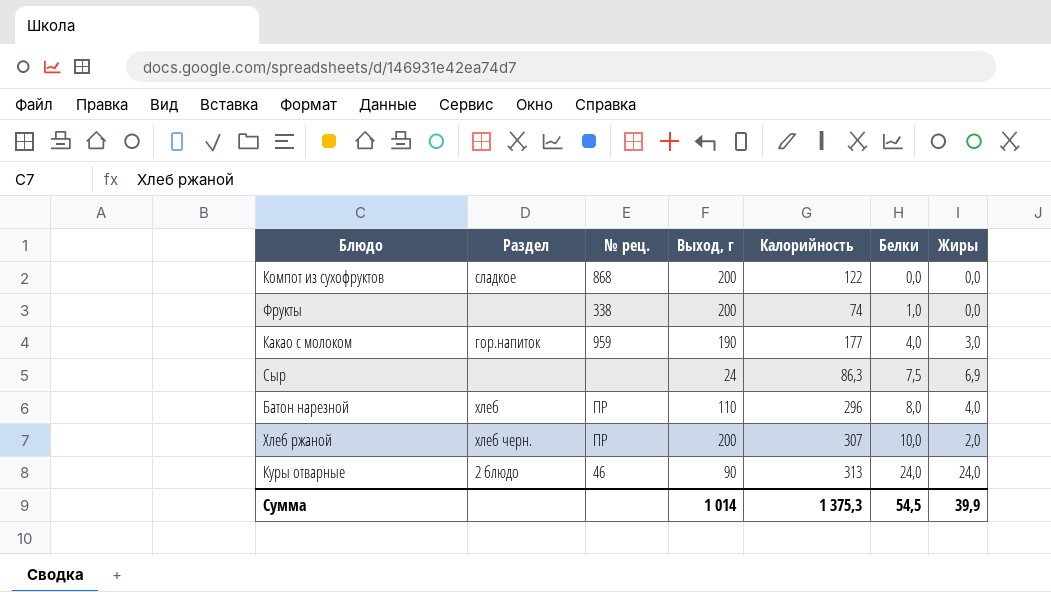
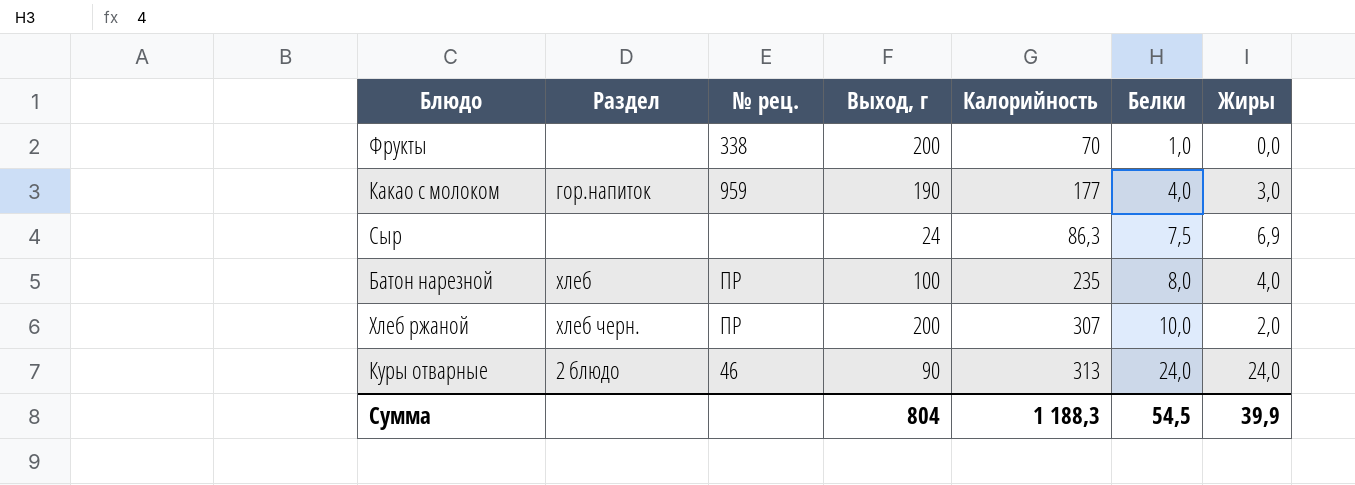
row Компот из сухофруктов: сладкое | 868 | 200 | 122 | 0,0 | 0,0 -> none
Фрукты | Калорийность: 74 -> 70
Батон нарезной | Выход, г: 110 -> 100
Батон нарезной | Калорийность: 296 -> 235
Сумма | Выход, г: 1 014 -> 804
Сумма | Калорийность: 1 375,3 -> 1 188,3

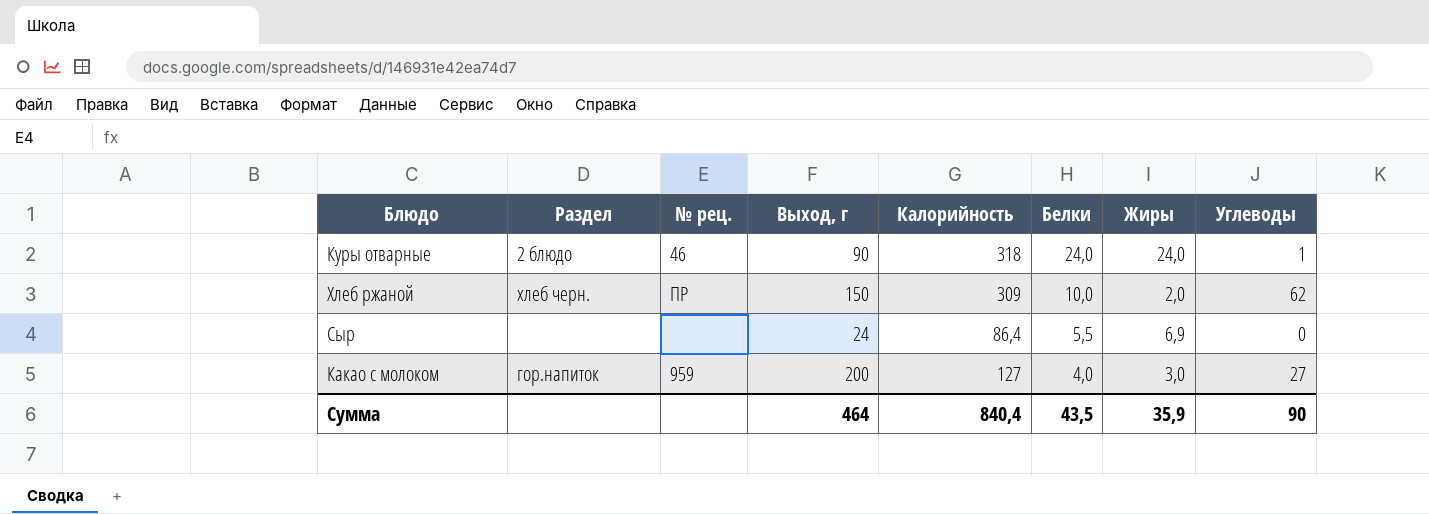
row order: Белки ascending -> Белки descending
column Углеводы | position: none -> 8
row Фрукты: none | 338 | 200 | 70 | 1,0 | 0,0 -> none
row Батон нарезной: хлеб | ПР | 100 | 235 | 8,0 | 4,0 -> none
Куры отварные | Калорийность: 313 -> 318
Хлеб ржаной | Выход, г: 200 -> 150
Хлеб ржаной | Калорийность: 307 -> 309
Сыр | Калорийность: 86,3 -> 86,4
Сыр | Белки: 7,5 -> 5,5
Какао с молоком | Выход, г: 190 -> 200
Какао с молоком | Калорийность: 177 -> 127
Сумма | Выход, г: 804 -> 464
Сумма | Калорийность: 1 188,3 -> 840,4
Сумма | Белки: 54,5 -> 43,5
Сумма | Жиры: 39,9 -> 35,9

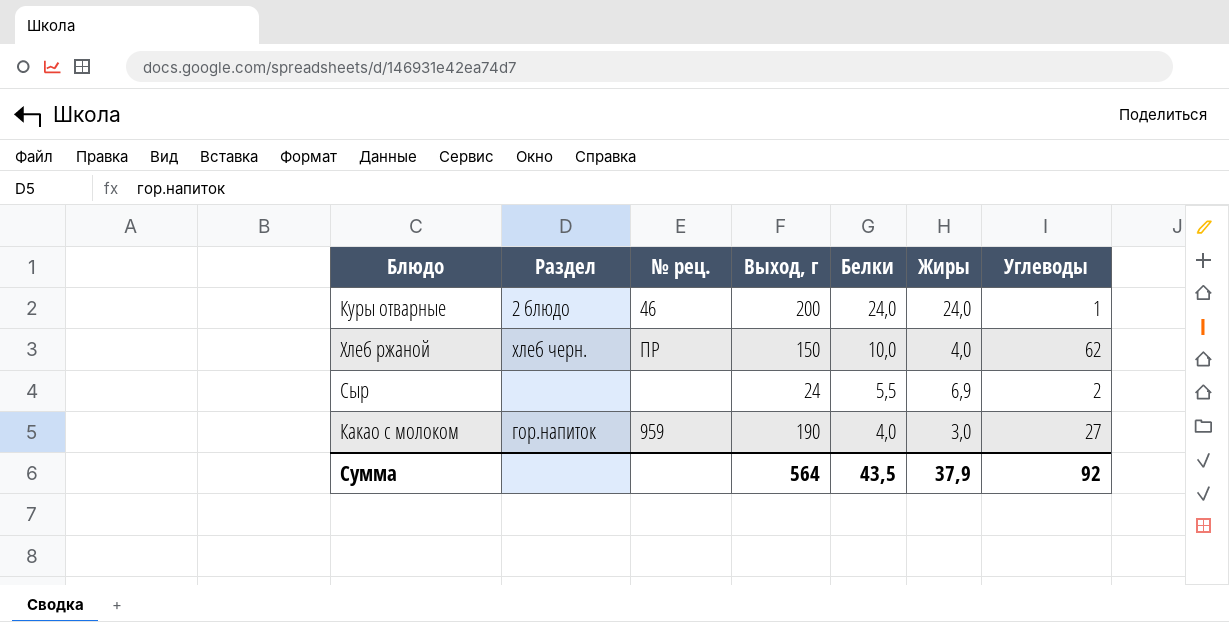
column Калорийность | position: 5 -> none
Куры отварные | Выход, г: 90 -> 200
Хлеб ржаной | Жиры: 2,0 -> 4,0
Сыр | Углеводы: 0 -> 2
Какао с молоком | Выход, г: 200 -> 190
Сумма | Выход, г: 464 -> 564
Сумма | Жиры: 35,9 -> 37,9
Сумма | Углеводы: 90 -> 92

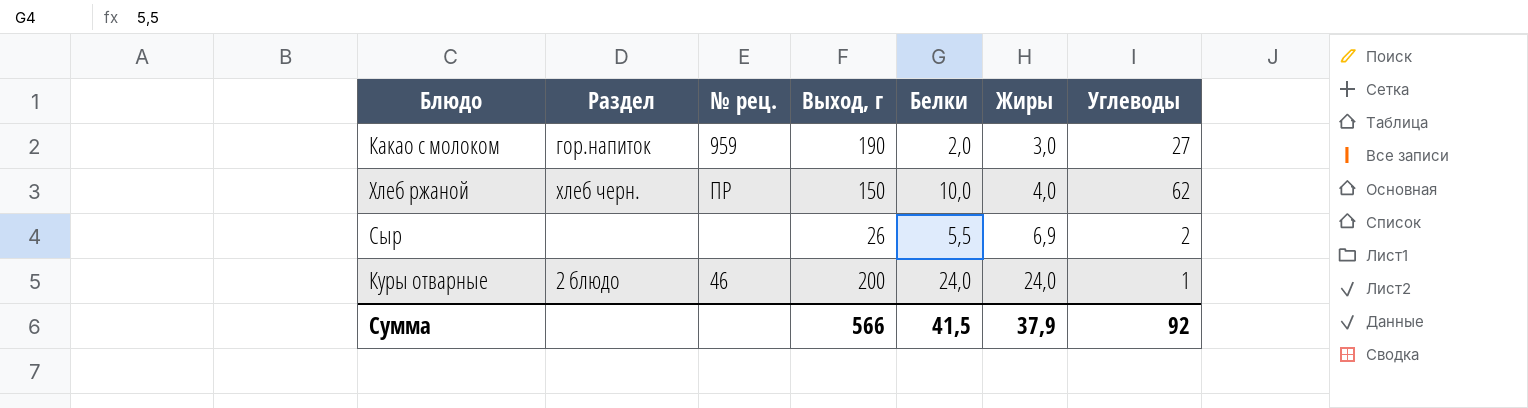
row order: Белки descending -> Жиры ascending
Какао с молоком | Белки: 4,0 -> 2,0
Сыр | Выход, г: 24 -> 26
Сумма | Выход, г: 564 -> 566
Сумма | Белки: 43,5 -> 41,5

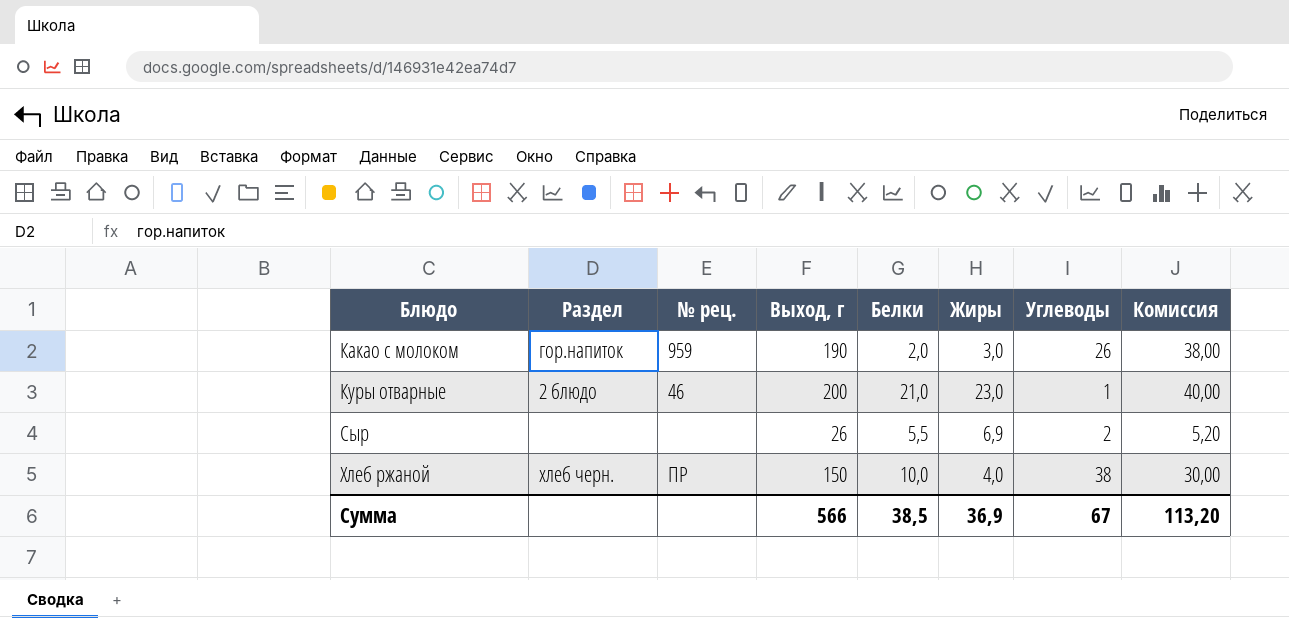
row order: Жиры ascending -> Блюдо ascending
column Комиссия | formula: none -> [Выход, г] * 0,2
Какао с молоком | Углеводы: 27 -> 26
Куры отварные | Белки: 24,0 -> 21,0
Куры отварные | Жиры: 24,0 -> 23,0
Хлеб ржаной | Углеводы: 62 -> 38
Сумма | Белки: 41,5 -> 38,5
Сумма | Жиры: 37,9 -> 36,9
Сумма | Углеводы: 92 -> 67

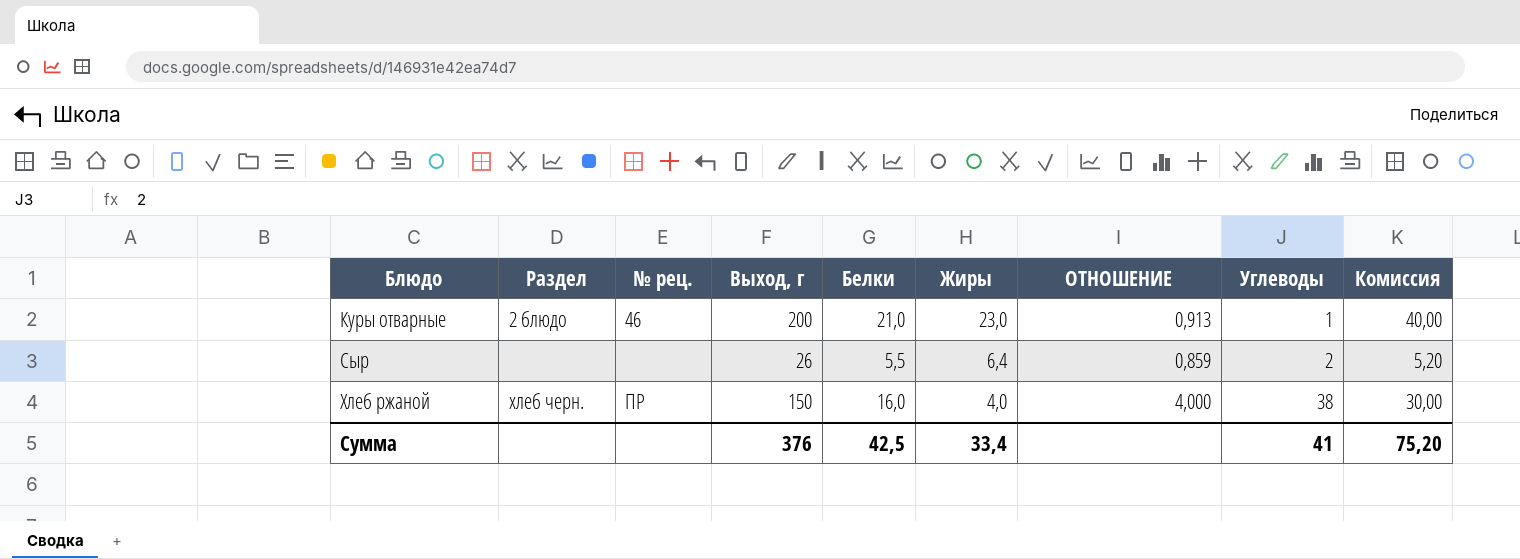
column ОТНОШЕНИЕ | formula: none -> [Белки] / [Жиры]
row Какао с молоком: гор.напиток | 959 | 190 | 2,0 | 3,0 | 26 | 38,00 -> none
Сыр | Жиры: 6,9 -> 6,4
Хлеб ржаной | Белки: 10,0 -> 16,0
Сумма | Выход, г: 566 -> 376
Сумма | Белки: 38,5 -> 42,5
Сумма | Жиры: 36,9 -> 33,4
Сумма | Углеводы: 67 -> 41
Сумма | Комиссия: 113,20 -> 75,20

